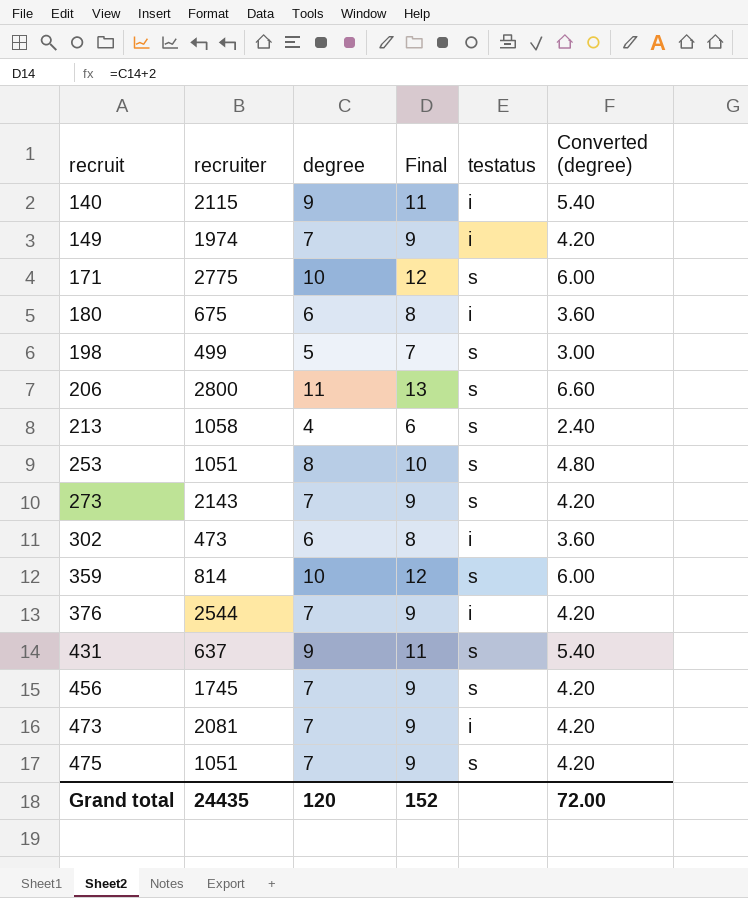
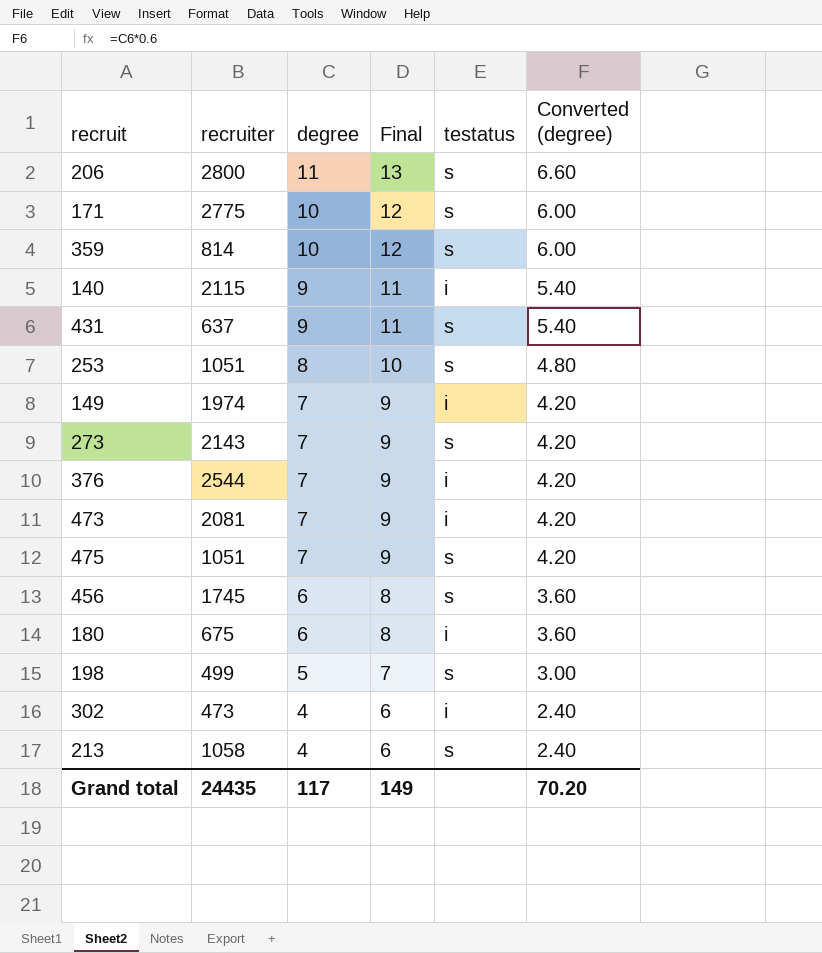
row order: recruit ascending -> degree descending
456 | degree: 7 -> 6
456 | Final: 9 -> 8
456 | Converted (degree): 4.20 -> 3.60
302 | degree: 6 -> 4
302 | Final: 8 -> 6
302 | Converted (degree): 3.60 -> 2.40
Grand total | degree: 120 -> 117
Grand total | Final: 152 -> 149
Grand total | Converted (degree): 72.00 -> 70.20

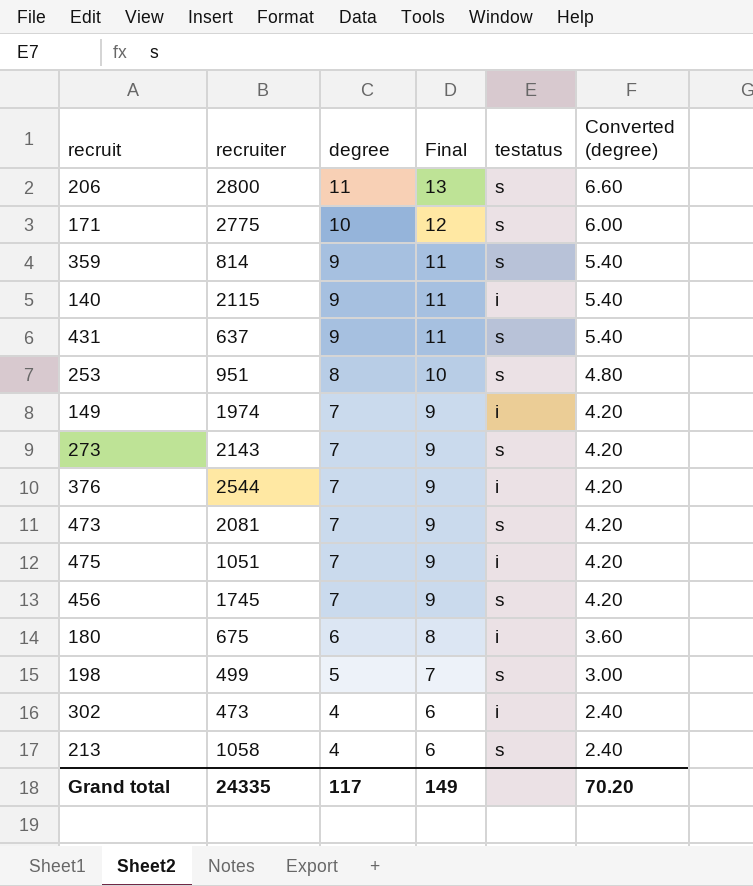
359 | degree: 10 -> 9
359 | Final: 12 -> 11
359 | Converted (degree): 6.00 -> 5.40
253 | recruiter: 1051 -> 951
473 | testatus: i -> s
475 | testatus: s -> i
456 | degree: 6 -> 7
456 | Final: 8 -> 9
456 | Converted (degree): 3.60 -> 4.20
Grand total | recruiter: 24435 -> 24335

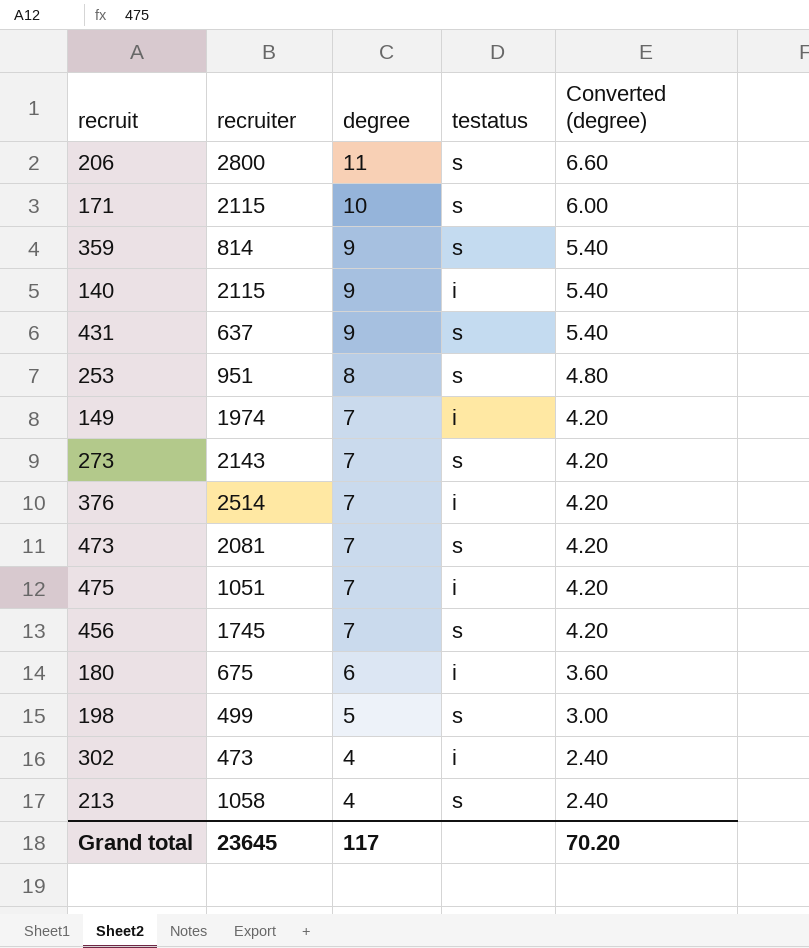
column Final | formula: [degree] + 2 -> none
171 | recruiter: 2775 -> 2115
376 | recruiter: 2544 -> 2514
Grand total | recruiter: 24335 -> 23645

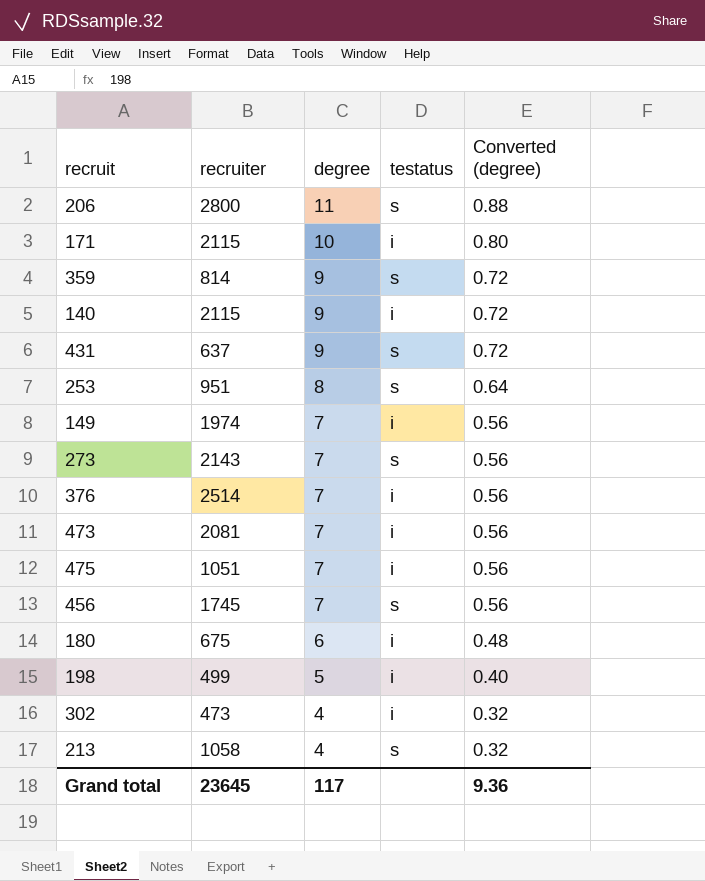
column Converted (degree) | formula: [degree] * 0.6 -> [degree] * 0.08
171 | testatus: s -> i
473 | testatus: s -> i
198 | testatus: s -> i
Grand total | Converted (degree): 70.20 -> 9.36

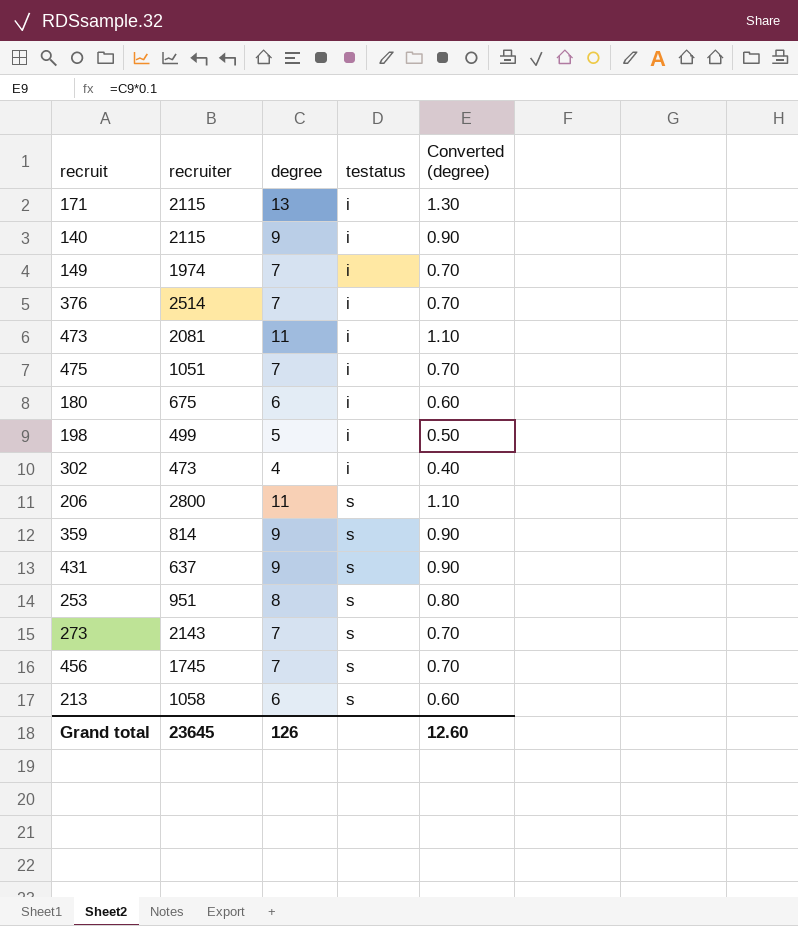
row order: degree descending -> testatus ascending
column Converted (degree) | formula: [degree] * 0.08 -> [degree] * 0.1
171 | degree: 10 -> 13
473 | degree: 7 -> 11
213 | degree: 4 -> 6
Grand total | degree: 117 -> 126
Grand total | Converted (degree): 9.36 -> 12.60

